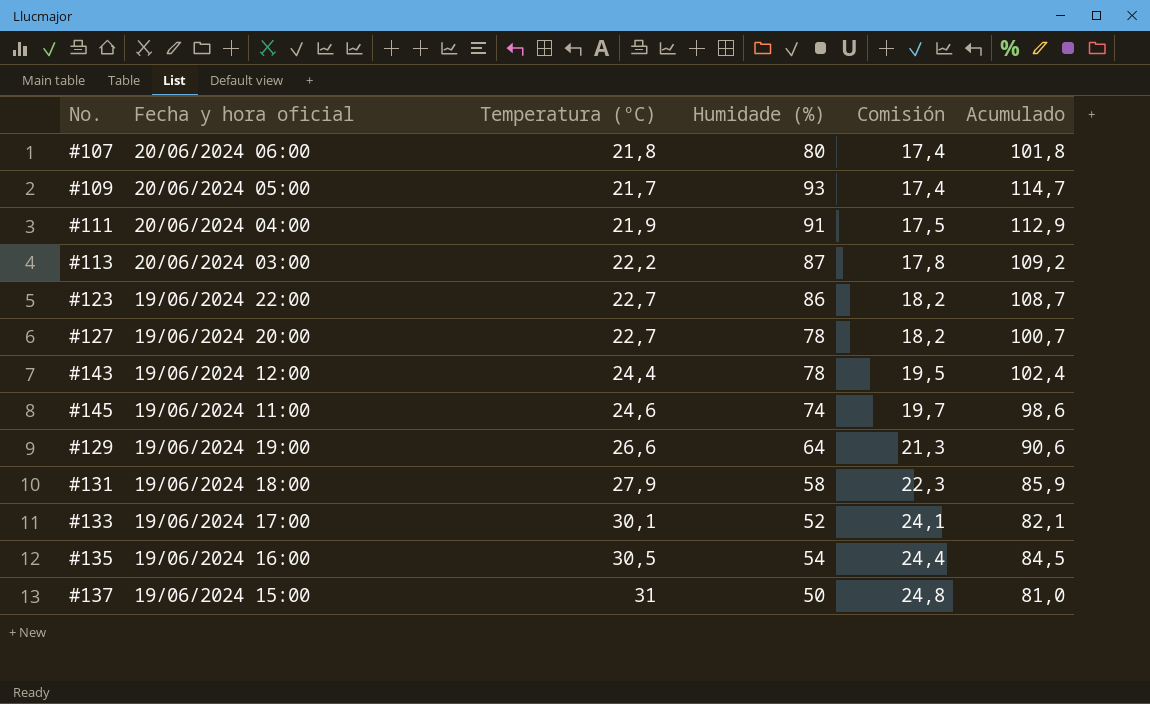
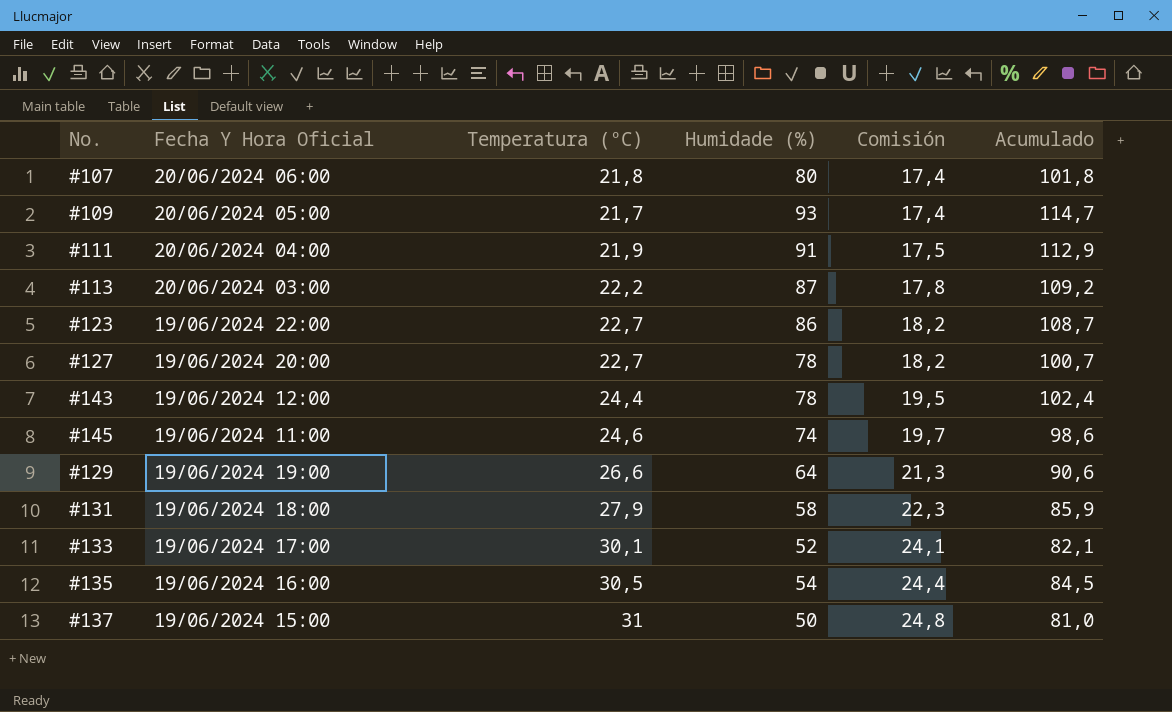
column name: Fecha y hora oficial -> Fecha Y Hora Oficial

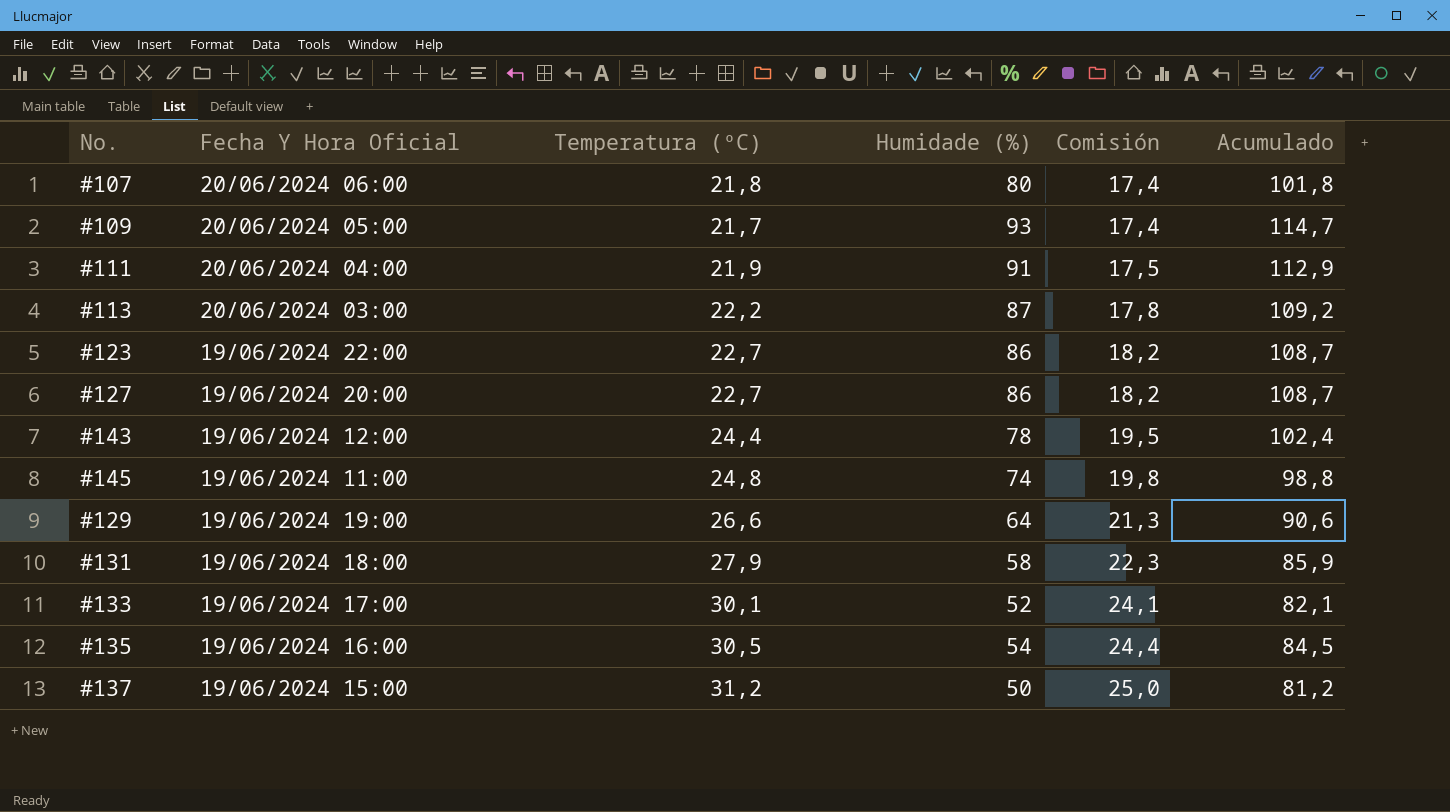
#127 | Humidade (%): 78 -> 86
#127 | Acumulado: 100,7 -> 108,7
#145 | Temperatura (ºC): 24,6 -> 24,8
#145 | Comisión: 19,7 -> 19,8
#145 | Acumulado: 98,6 -> 98,8
#137 | Temperatura (ºC): 31 -> 31,2
#137 | Comisión: 24,8 -> 25,0
#137 | Acumulado: 81,0 -> 81,2

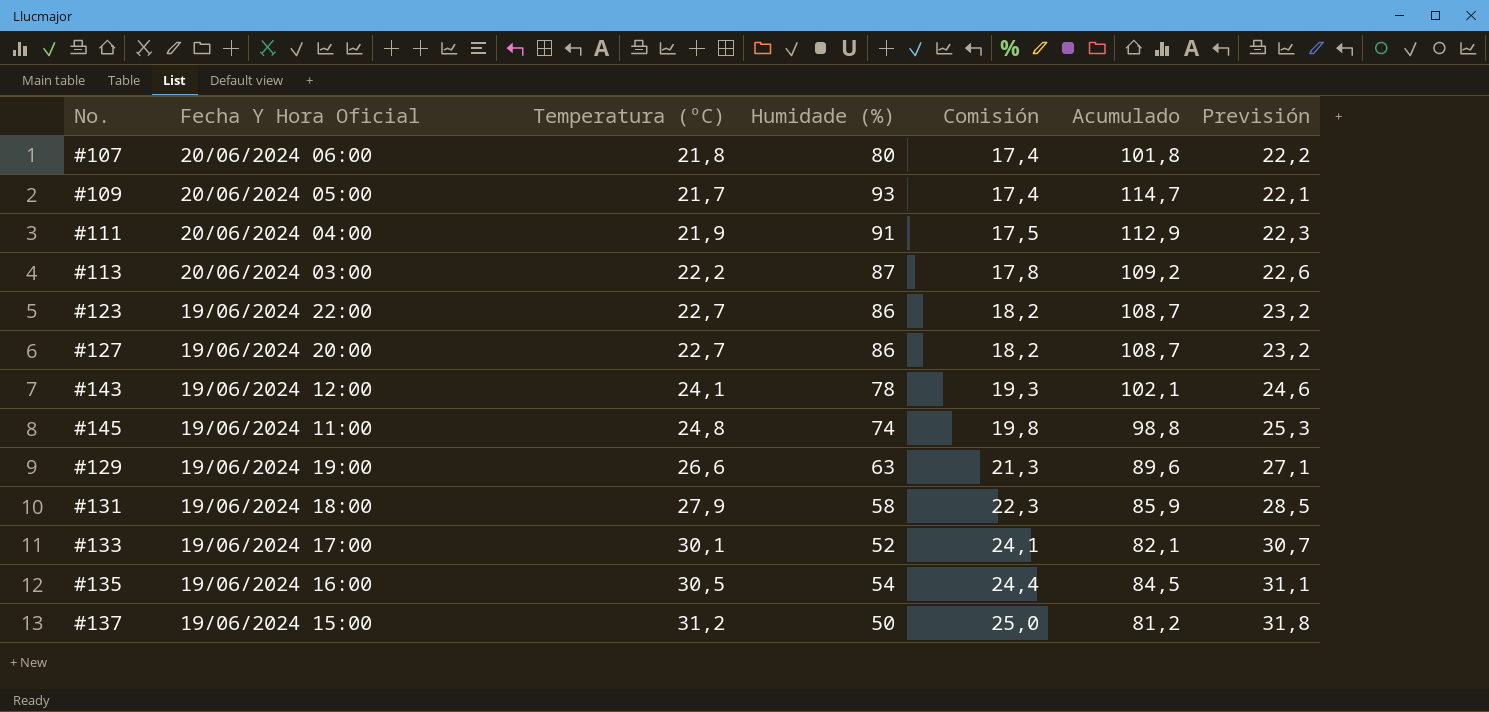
column Previsión | formula: none -> [Temperatura (ºC)] * 1,02
#143 | Temperatura (ºC): 24,4 -> 24,1
#143 | Comisión: 19,5 -> 19,3
#143 | Acumulado: 102,4 -> 102,1
#129 | Humidade (%): 64 -> 63
#129 | Acumulado: 90,6 -> 89,6

